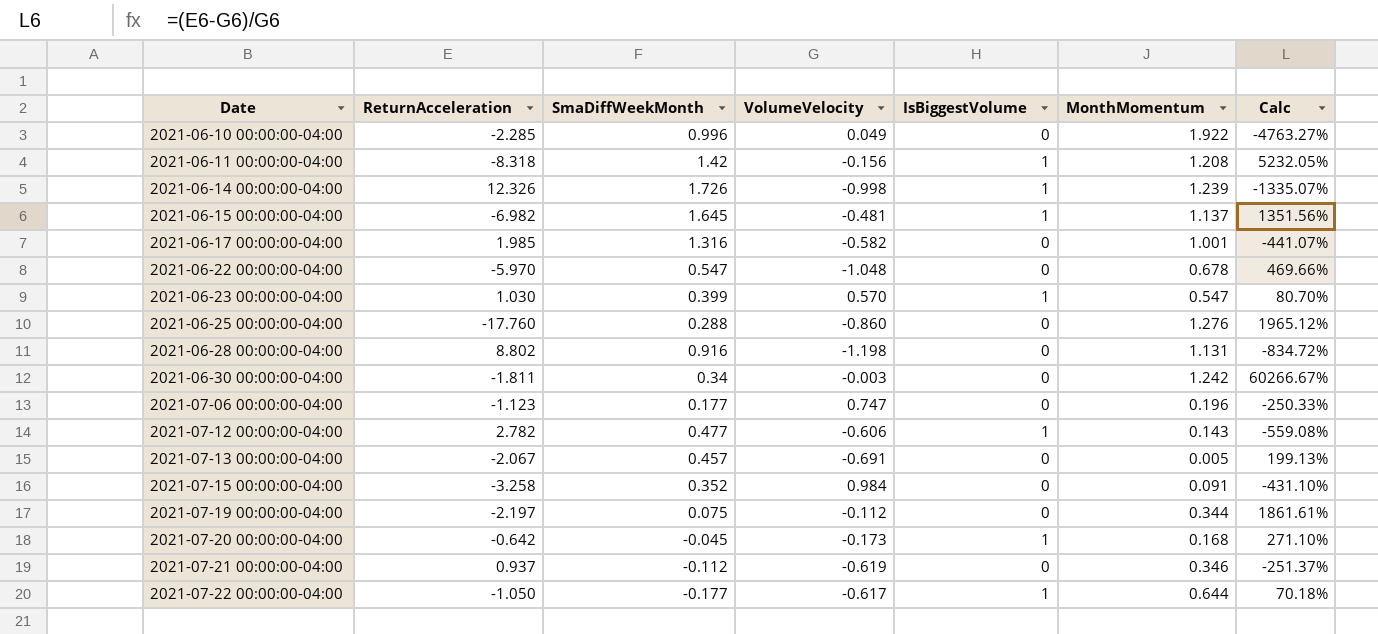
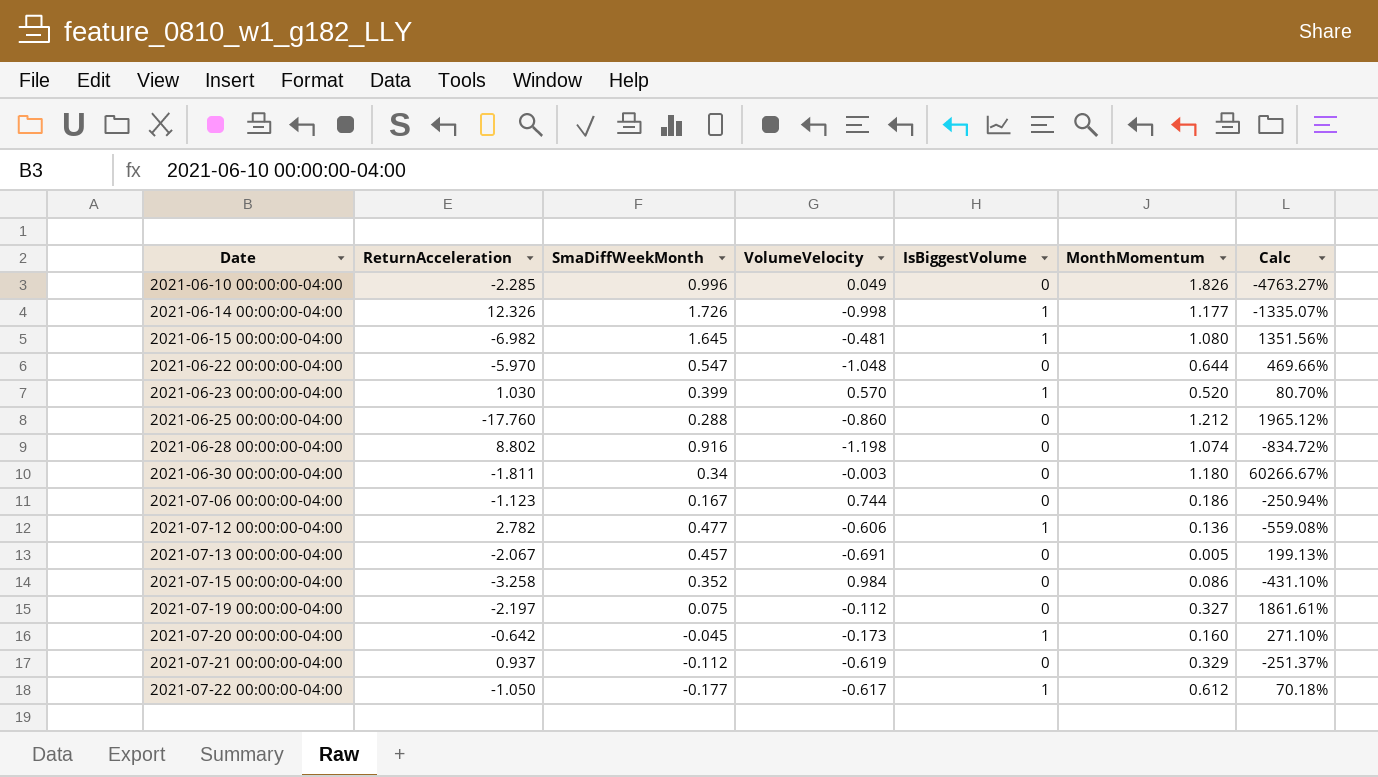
row 2021-06-11 00:00:00-04:00: -8.318 | 1.42 | -0.156 | 1 | 1.208 | 5232.05% -> none
row 2021-06-17 00:00:00-04:00: 1.985 | 1.316 | -0.582 | 0 | 1.001 | -441.07% -> none
2021-06-10 00:00:00-04:00 | MonthMomentum: 1.922 -> 1.826
2021-06-14 00:00:00-04:00 | MonthMomentum: 1.239 -> 1.177
2021-06-15 00:00:00-04:00 | MonthMomentum: 1.137 -> 1.080
2021-06-22 00:00:00-04:00 | MonthMomentum: 0.678 -> 0.644
2021-06-23 00:00:00-04:00 | MonthMomentum: 0.547 -> 0.520
2021-06-25 00:00:00-04:00 | MonthMomentum: 1.276 -> 1.212
2021-06-28 00:00:00-04:00 | MonthMomentum: 1.131 -> 1.074
2021-06-30 00:00:00-04:00 | MonthMomentum: 1.242 -> 1.180
2021-07-06 00:00:00-04:00 | SmaDiffWeekMonth: 0.177 -> 0.167
2021-07-06 00:00:00-04:00 | VolumeVelocity: 0.747 -> 0.744
2021-07-06 00:00:00-04:00 | MonthMomentum: 0.196 -> 0.186
2021-07-06 00:00:00-04:00 | Calc: -250.33% -> -250.94%
2021-07-12 00:00:00-04:00 | MonthMomentum: 0.143 -> 0.136
2021-07-15 00:00:00-04:00 | MonthMomentum: 0.091 -> 0.086
2021-07-19 00:00:00-04:00 | MonthMomentum: 0.344 -> 0.327
2021-07-20 00:00:00-04:00 | MonthMomentum: 0.168 -> 0.160
2021-07-21 00:00:00-04:00 | MonthMomentum: 0.346 -> 0.329
2021-07-22 00:00:00-04:00 | MonthMomentum: 0.644 -> 0.612

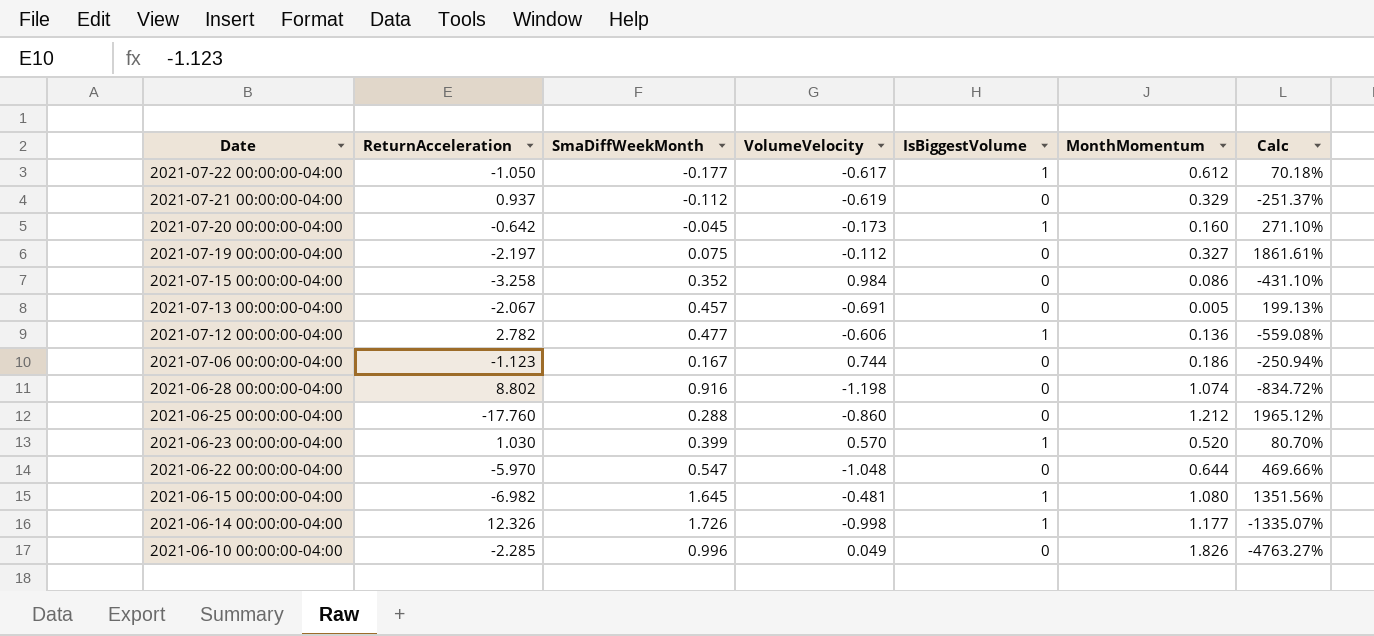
row order: Date ascending -> Date descending
row 2021-06-30 00:00:00-04:00: -1.811 | 0.34 | -0.003 | 0 | 1.180 | 60266.67% -> none

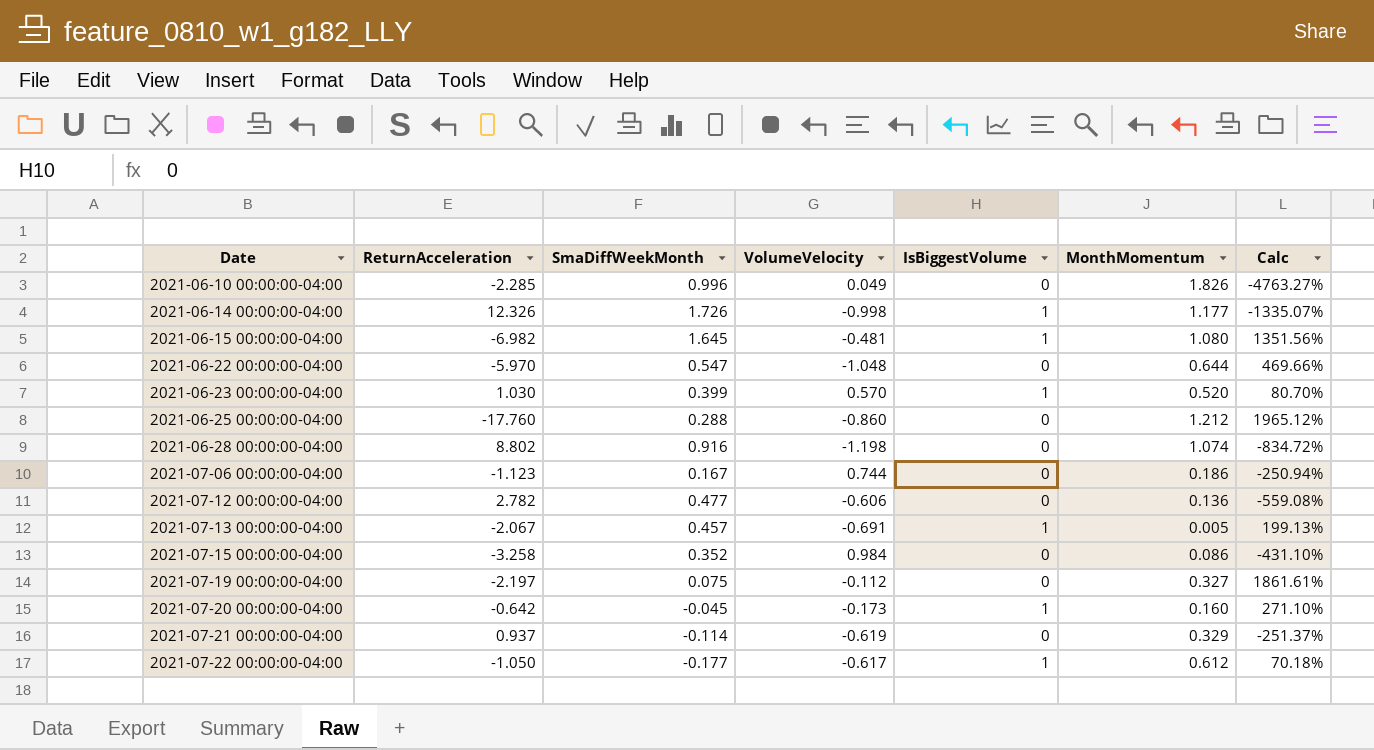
row order: Date descending -> Date ascending
2021-07-12 00:00:00-04:00 | IsBiggestVolume: 1 -> 0
2021-07-13 00:00:00-04:00 | IsBiggestVolume: 0 -> 1
2021-07-21 00:00:00-04:00 | SmaDiffWeekMonth: -0.112 -> -0.114

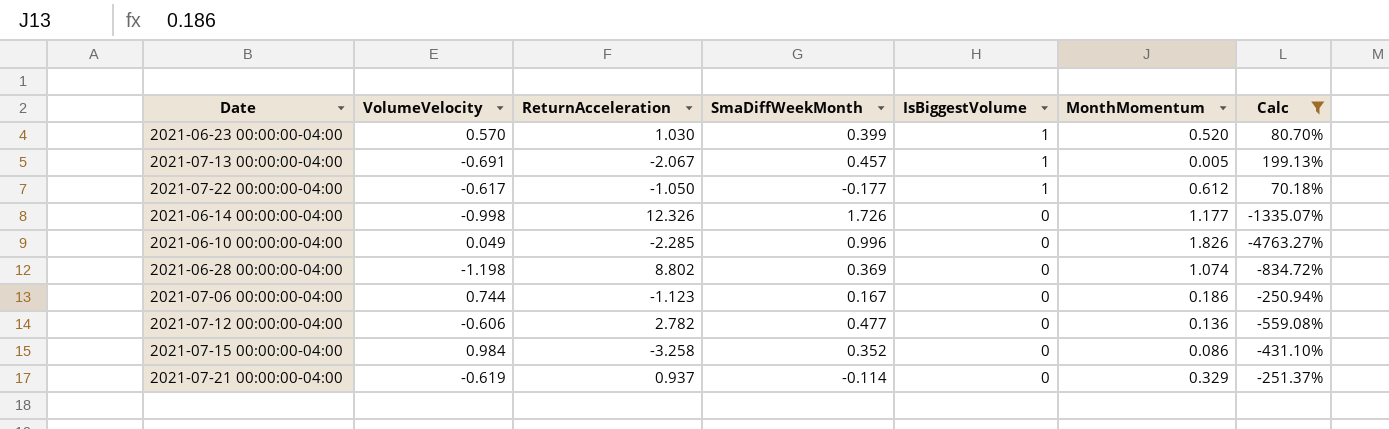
filter: none -> Calc <= 199.13%
row order: Date ascending -> IsBiggestVolume descending
column VolumeVelocity | position: 4 -> 2
2021-06-14 00:00:00-04:00 | IsBiggestVolume: 1 -> 0
2021-06-28 00:00:00-04:00 | SmaDiffWeekMonth: 0.916 -> 0.369

